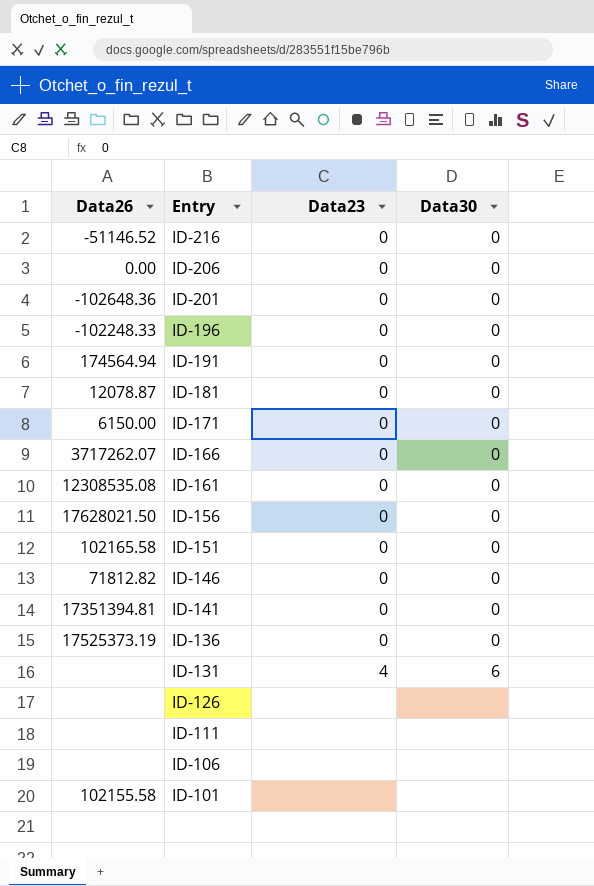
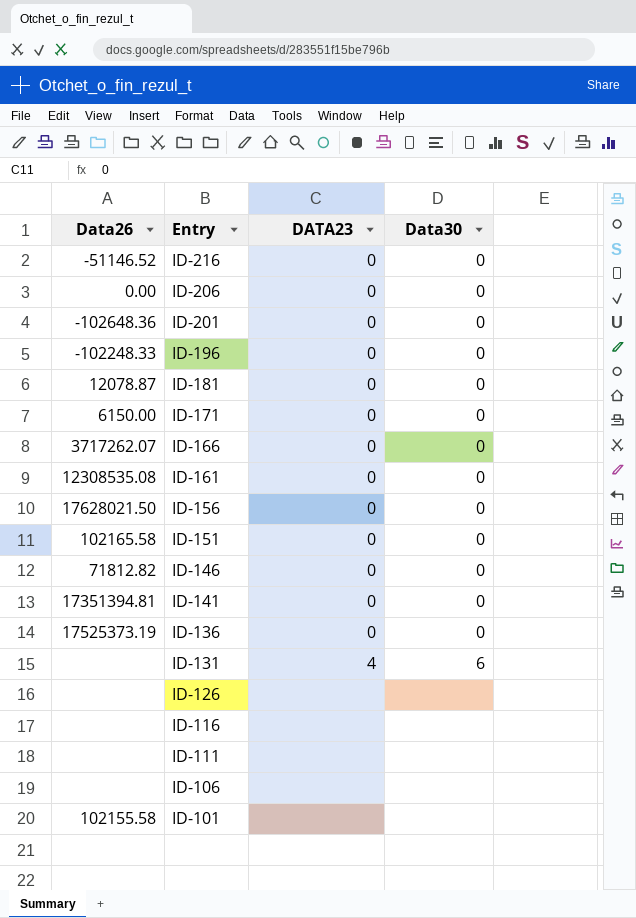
column name: Data23 -> DATA23
row ID-191: 174564.94 | 0 | 0 -> none
row ID-116: none -> none | none | none

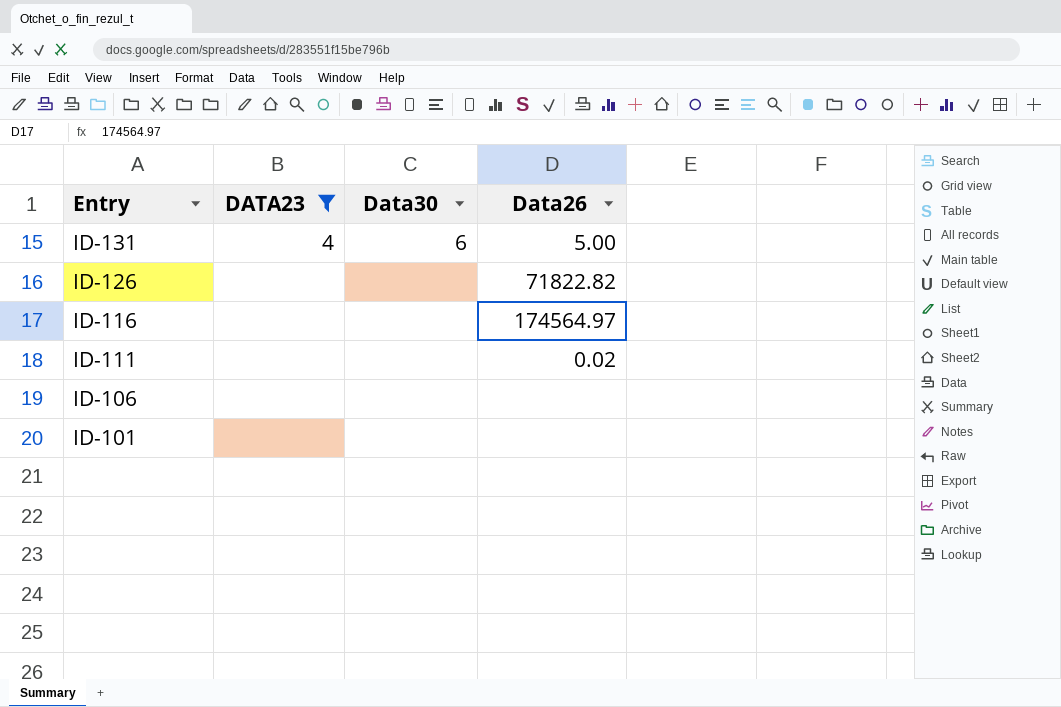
filter: none -> DATA23 != 0
column Data26 | position: 1 -> 4
ID-131 | Data26: none -> 5.00
ID-126 | Data26: none -> 71822.82
ID-116 | Data26: none -> 174564.97
ID-111 | Data26: none -> 0.02
ID-101 | Data26: 102155.58 -> none

